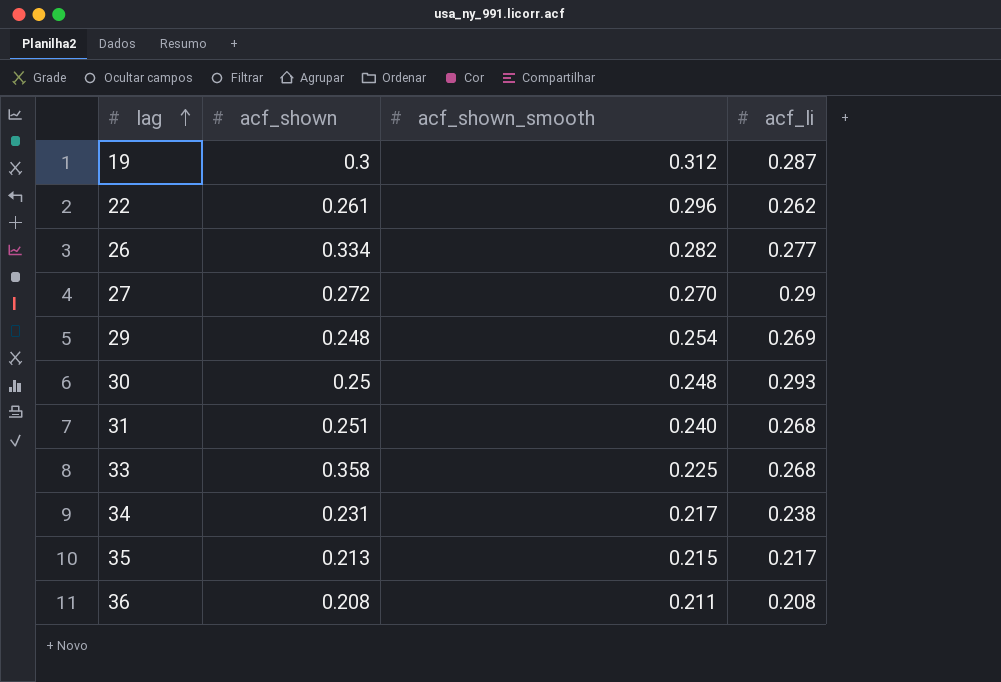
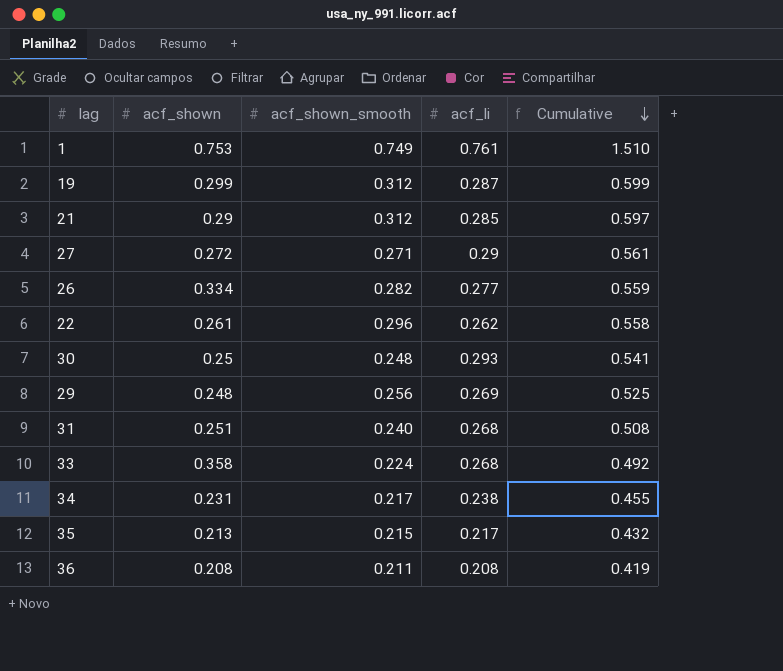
row order: lag ascending -> Cumulative descending
column Cumulative | formula: none -> [acf_shown_smooth] + [acf_li]
row 1: none -> 0.753 | 0.749 | 0.761 | 1.510
19 | acf_shown: 0.3 -> 0.299
row 21: none -> 0.29 | 0.312 | 0.285 | 0.597
27 | acf_shown_smooth: 0.270 -> 0.271
29 | acf_shown_smooth: 0.254 -> 0.256
33 | acf_shown_smooth: 0.225 -> 0.224

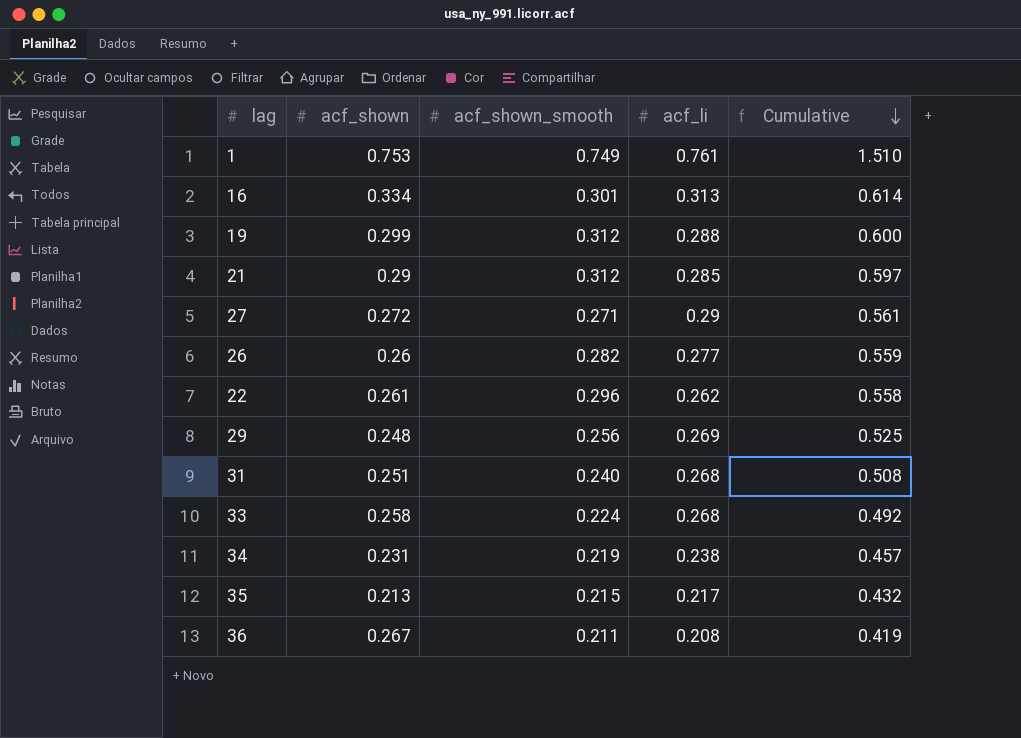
row 30: 0.25 | 0.248 | 0.293 | 0.541 -> none
row 16: none -> 0.334 | 0.301 | 0.313 | 0.614
19 | acf_li: 0.287 -> 0.288
19 | Cumulative: 0.599 -> 0.600
26 | acf_shown: 0.334 -> 0.26
33 | acf_shown: 0.358 -> 0.258
34 | acf_shown_smooth: 0.217 -> 0.219
34 | Cumulative: 0.455 -> 0.457
36 | acf_shown: 0.208 -> 0.267

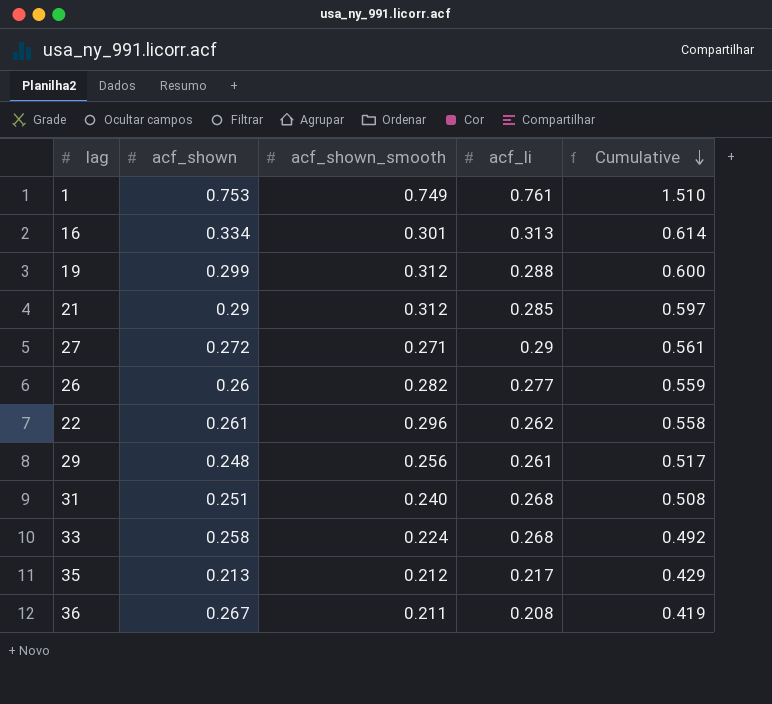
row 34: 0.231 | 0.219 | 0.238 | 0.457 -> none
29 | acf_li: 0.269 -> 0.261
29 | Cumulative: 0.525 -> 0.517
35 | acf_shown_smooth: 0.215 -> 0.212
35 | Cumulative: 0.432 -> 0.429

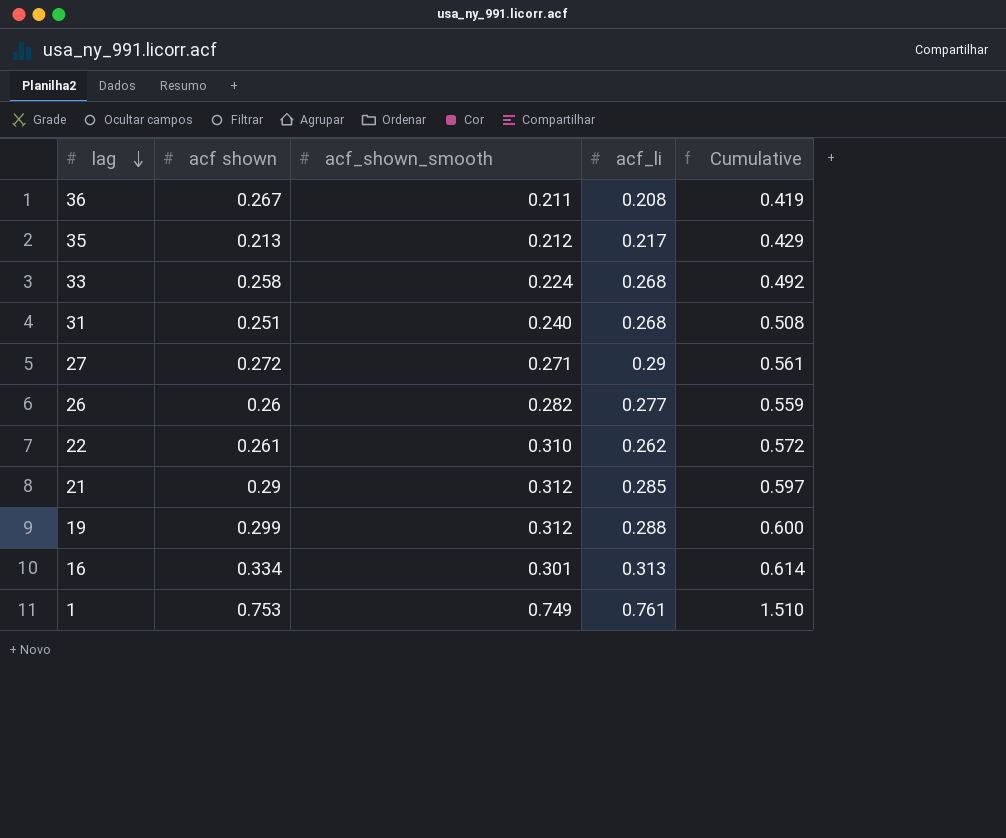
row order: Cumulative descending -> lag descending
column name: acf_shown -> acf shown
row 29: 0.248 | 0.256 | 0.261 | 0.517 -> none
22 | acf_shown_smooth: 0.296 -> 0.310
22 | Cumulative: 0.558 -> 0.572

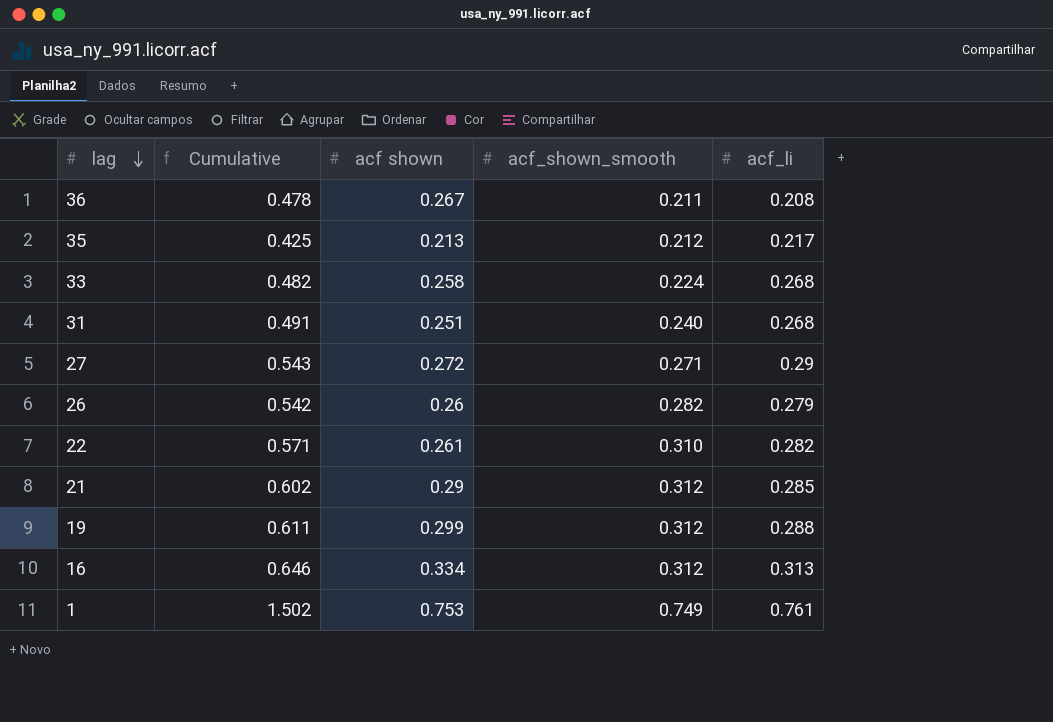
column Cumulative | formula: [acf_shown_smooth] + [acf_li] -> [acf shown] + [acf_shown_smooth]
column Cumulative | position: 5 -> 2
26 | acf_li: 0.277 -> 0.279
22 | acf_li: 0.262 -> 0.282
16 | acf_shown_smooth: 0.301 -> 0.312

